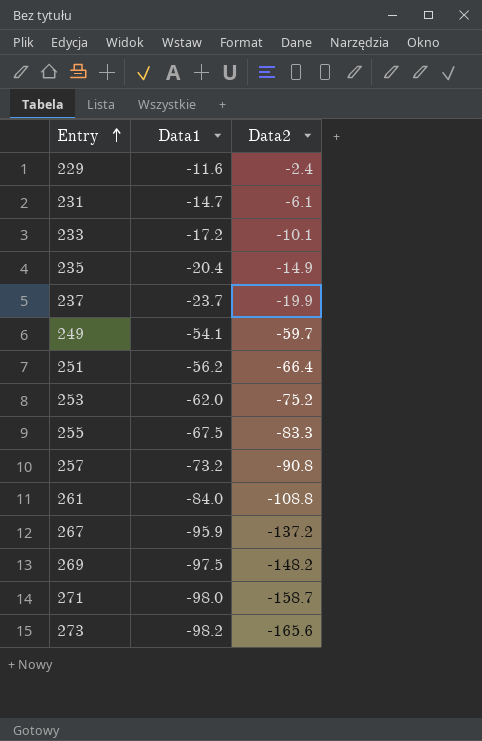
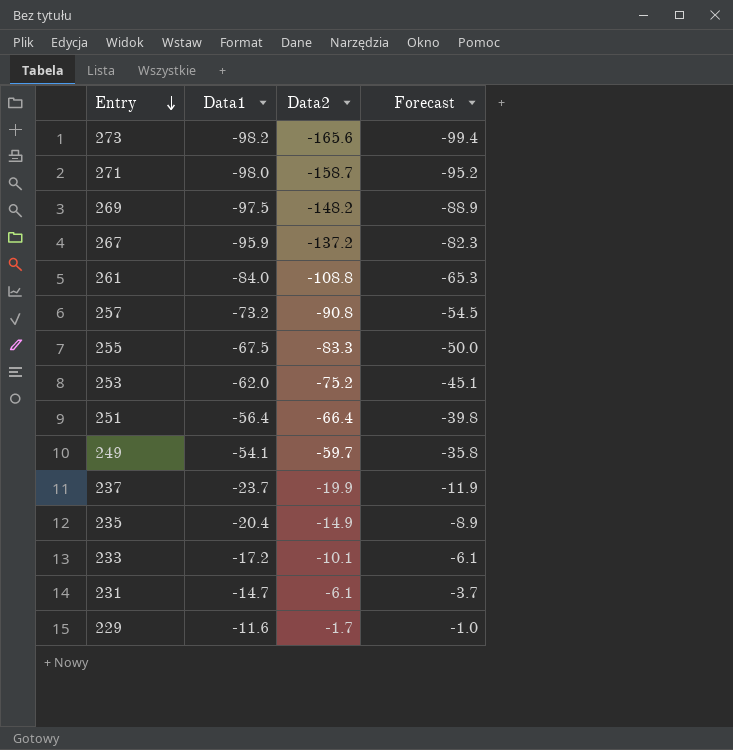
row order: Entry ascending -> Entry descending
column Forecast | formula: none -> [Data2] * 0.6
251 | Data1: -56.2 -> -56.4
229 | Data2: -2.4 -> -1.7

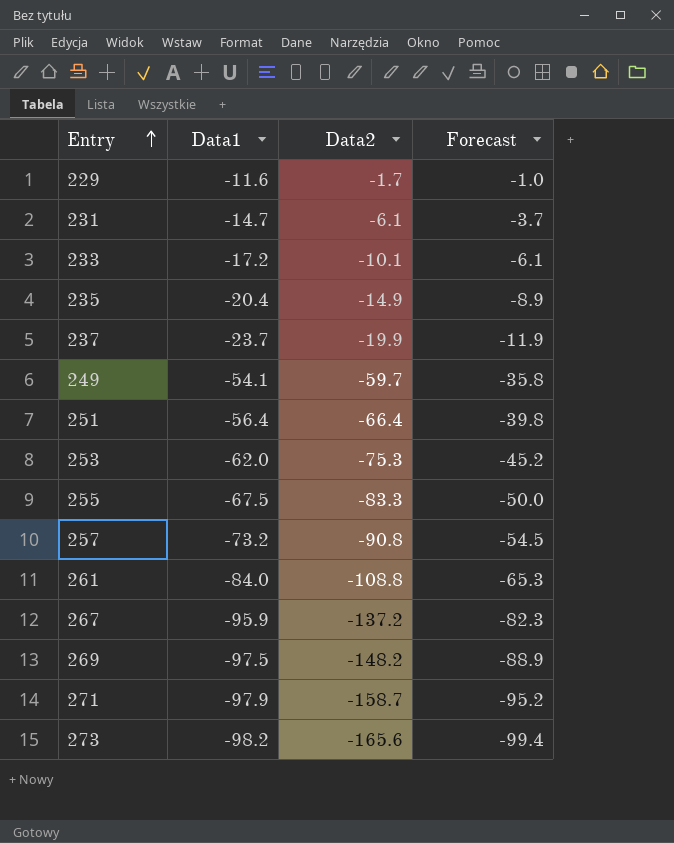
row order: Entry descending -> Entry ascending
253 | Data2: -75.2 -> -75.3
253 | Forecast: -45.1 -> -45.2
271 | Data1: -98.0 -> -97.9

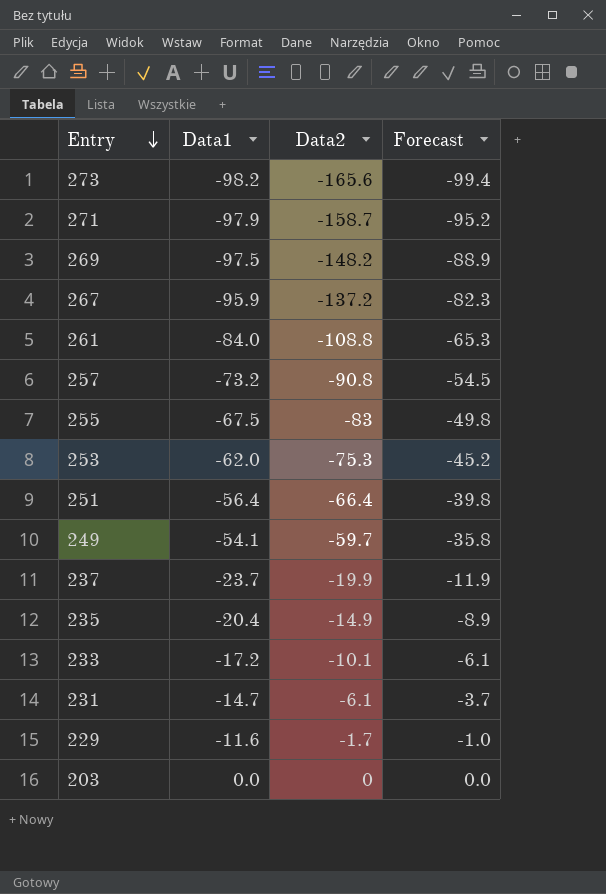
row order: Entry ascending -> Entry descending
255 | Data2: -83.3 -> -83
255 | Forecast: -50.0 -> -49.8
row 203: none -> 0.0 | 0 | 0.0

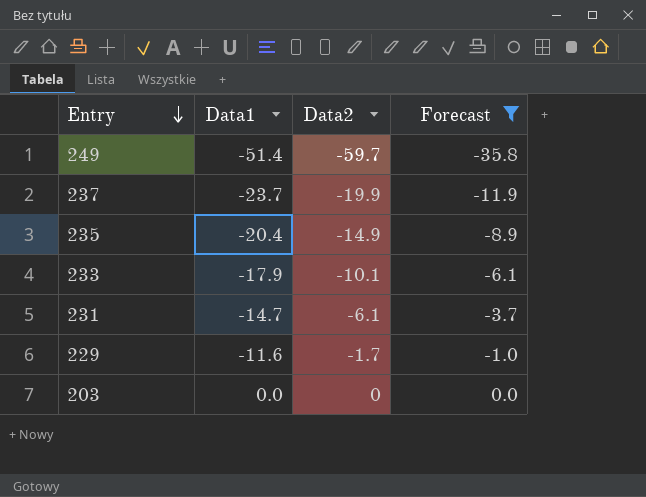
filter: none -> Forecast >= -35.8
249 | Data1: -54.1 -> -51.4
233 | Data1: -17.2 -> -17.9

